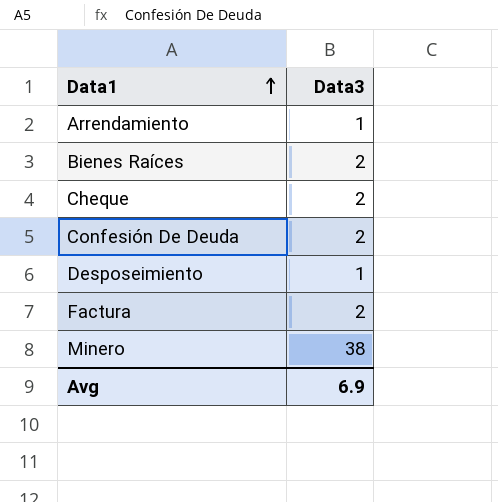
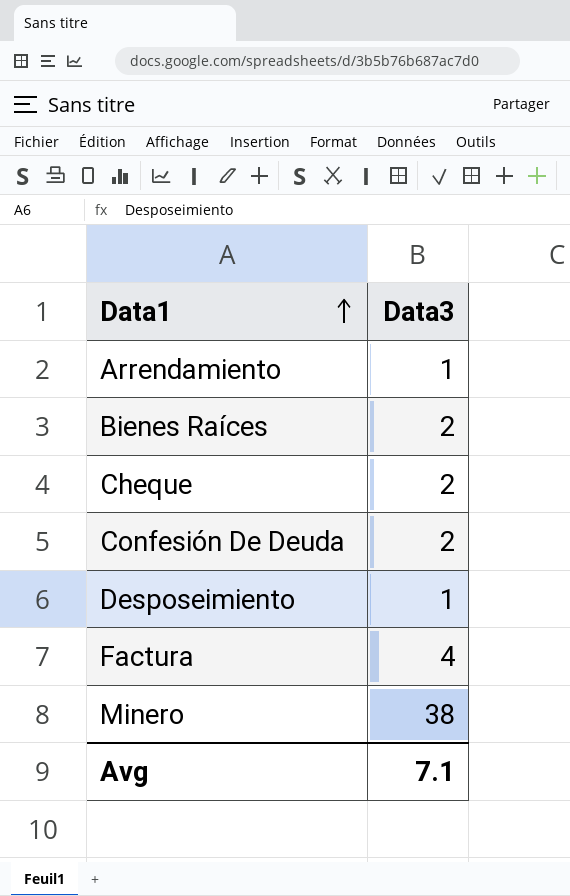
Factura | Data3: 2 -> 4
Avg | Data3: 6.9 -> 7.1

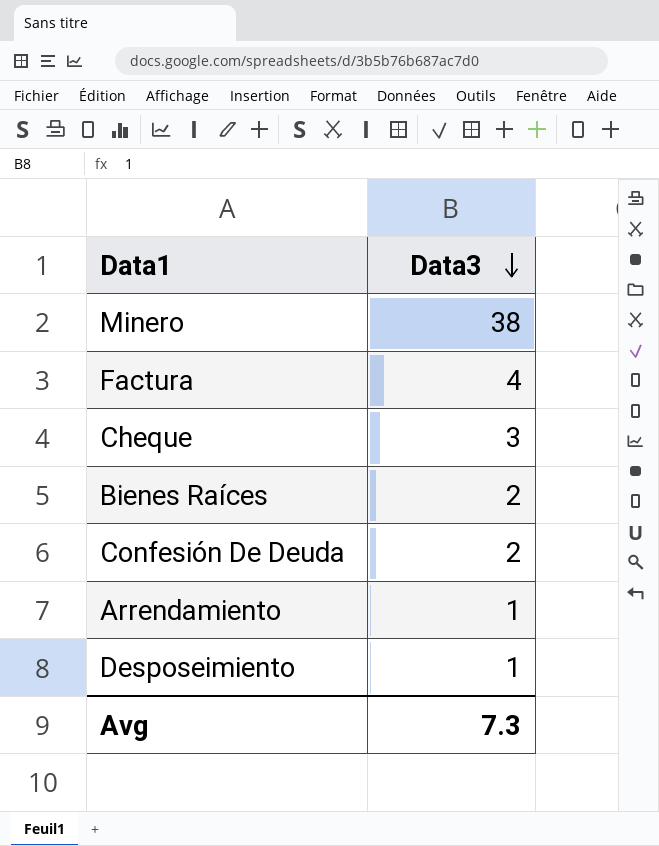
row order: Data1 ascending -> Data3 descending
Cheque | Data3: 2 -> 3
Avg | Data3: 7.1 -> 7.3

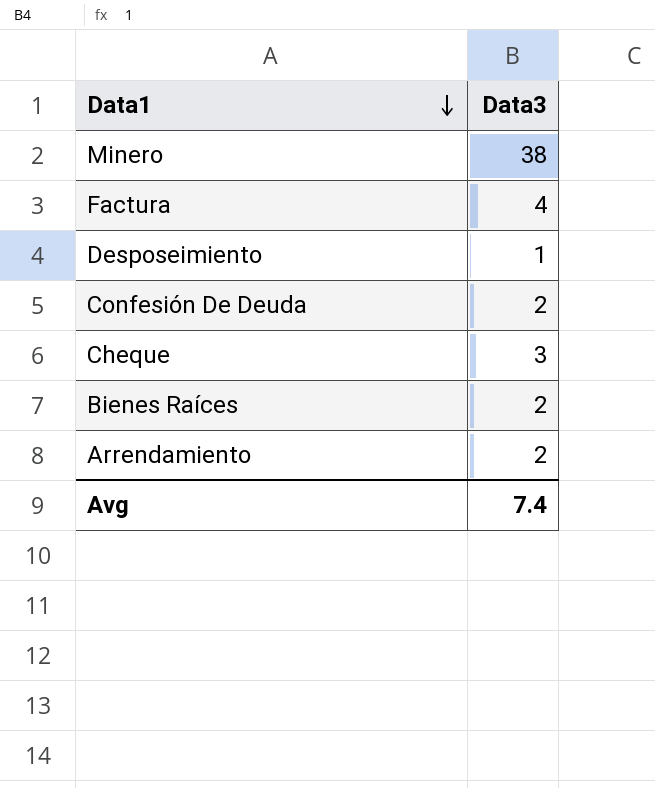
row order: Data3 descending -> Data1 descending
Arrendamiento | Data3: 1 -> 2
Avg | Data3: 7.3 -> 7.4

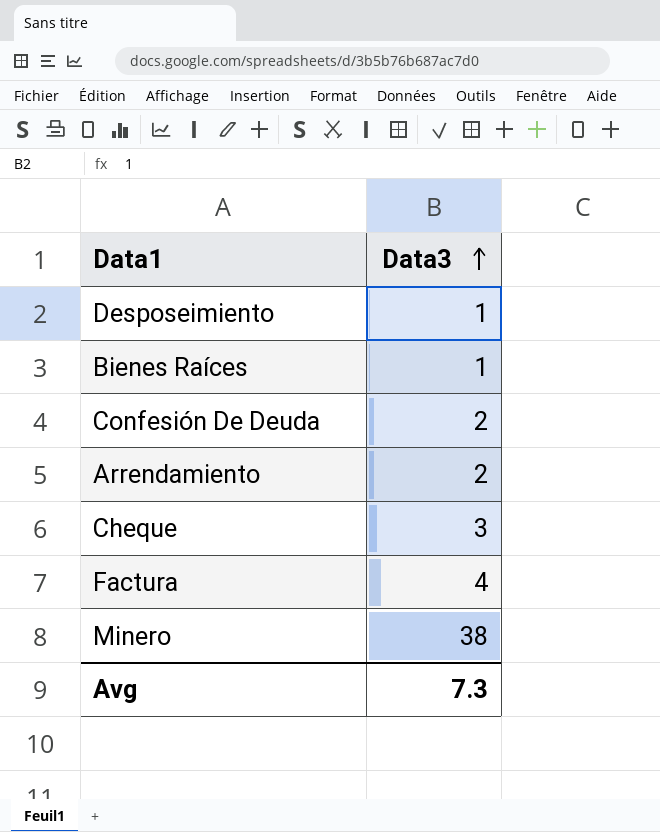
row order: Data1 descending -> Data3 ascending
Bienes Raíces | Data3: 2 -> 1
Avg | Data3: 7.4 -> 7.3

